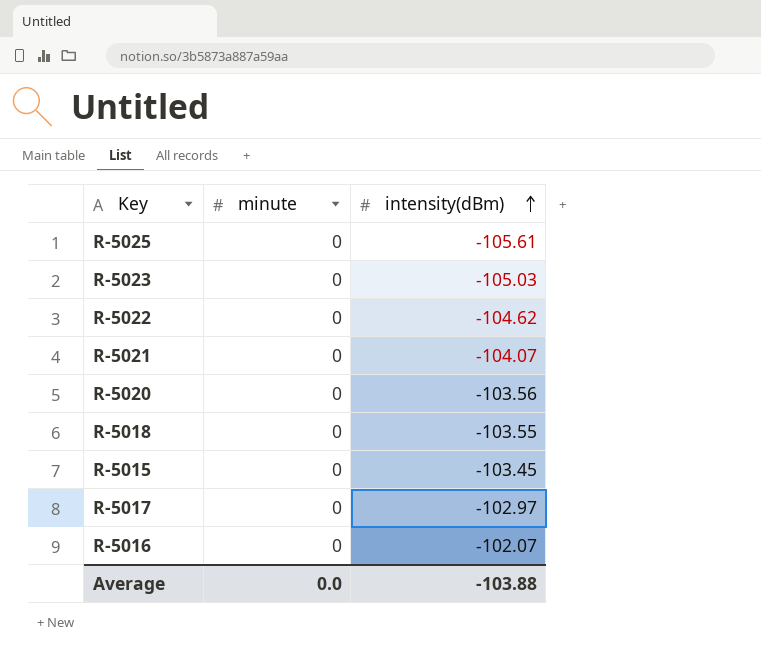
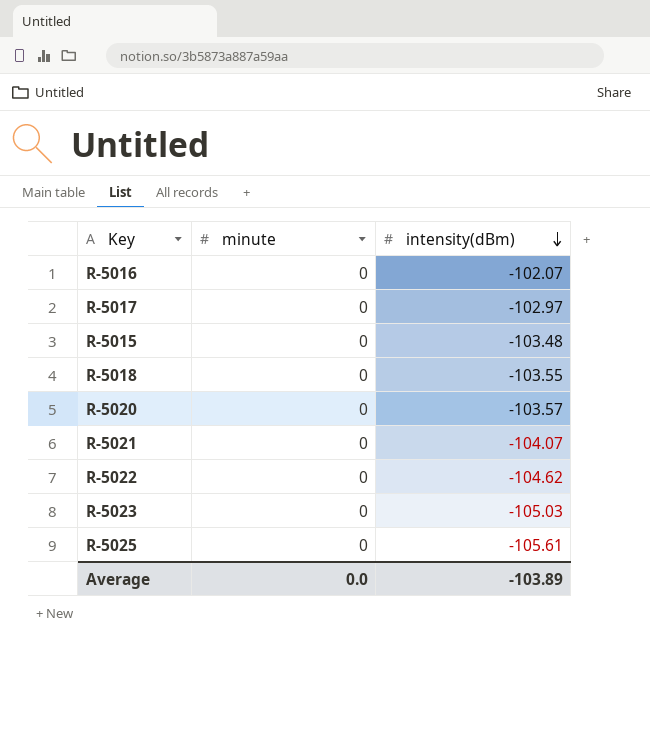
row order: intensity(dBm) ascending -> intensity(dBm) descending
R-5015 | intensity(dBm): -103.45 -> -103.48
R-5020 | intensity(dBm): -103.56 -> -103.57
Average | intensity(dBm): -103.88 -> -103.89

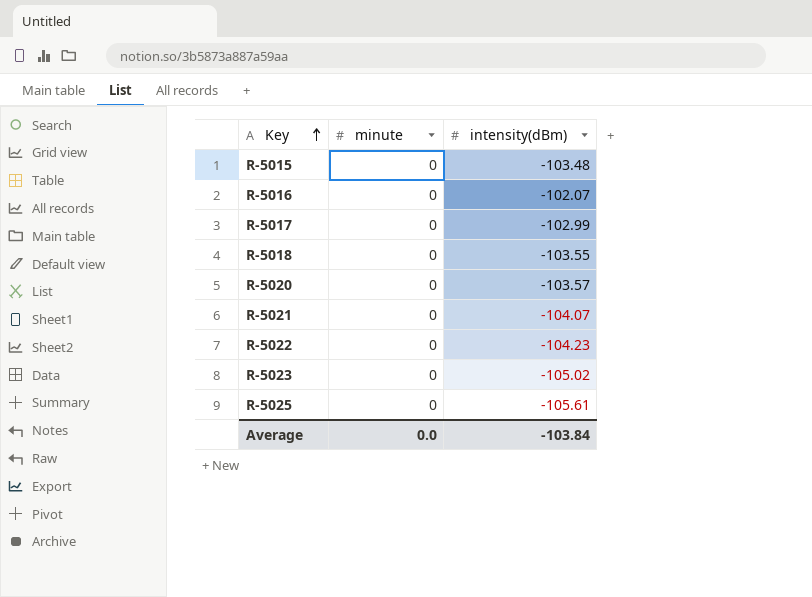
row order: intensity(dBm) descending -> Key ascending
R-5017 | intensity(dBm): -102.97 -> -102.99
R-5022 | intensity(dBm): -104.62 -> -104.23
R-5023 | intensity(dBm): -105.03 -> -105.02
Average | intensity(dBm): -103.89 -> -103.84

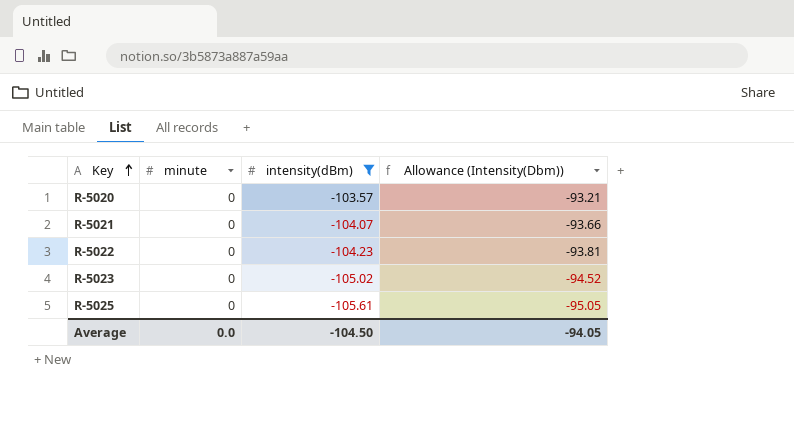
filter: none -> intensity(dBm) <= -103.57
column Allowance (Intensity(Dbm)) | formula: none -> [intensity(dBm)] * 0.9
Average | intensity(dBm): -103.84 -> -104.50

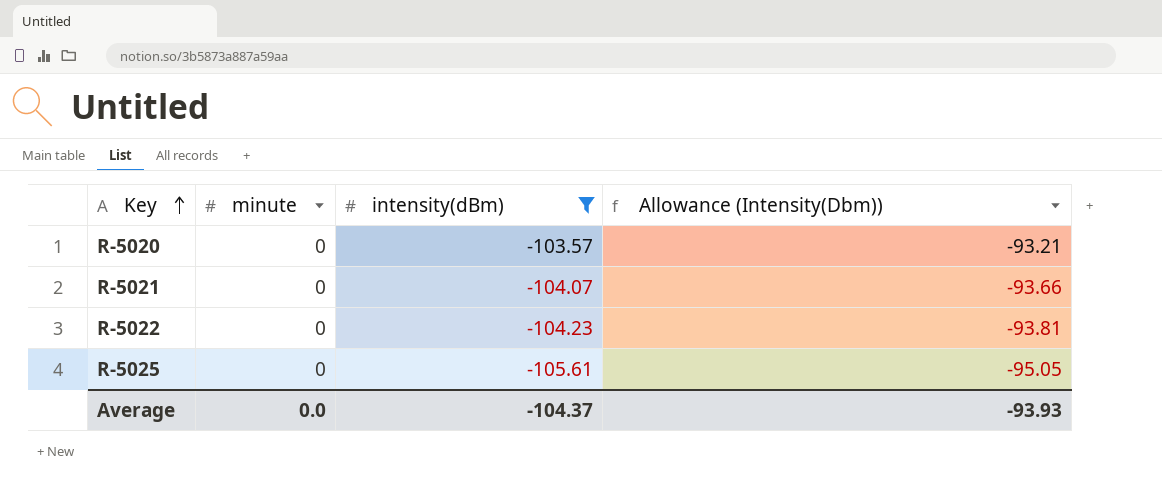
row R-5023: 0 | -105.02 | -94.52 -> none
Average | intensity(dBm): -104.50 -> -104.37
Average | Allowance (Intensity(Dbm)): -94.05 -> -93.93

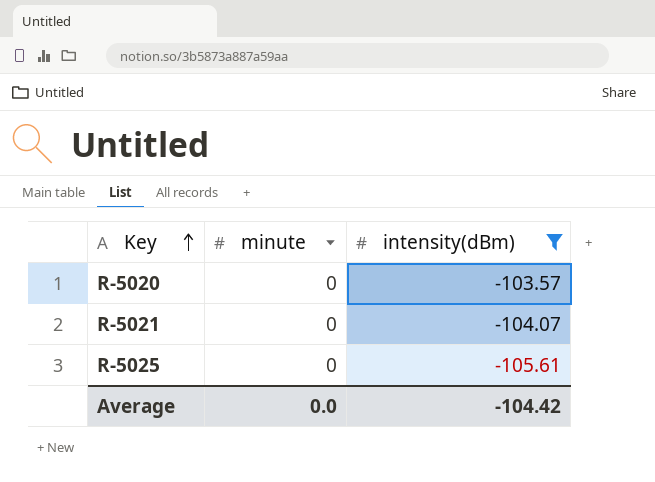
column Allowance (Intensity(Dbm)) | formula: [intensity(dBm)] * 0.9 -> none
row R-5022: 0 | -104.23 | -93.81 -> none
Average | intensity(dBm): -104.37 -> -104.42

